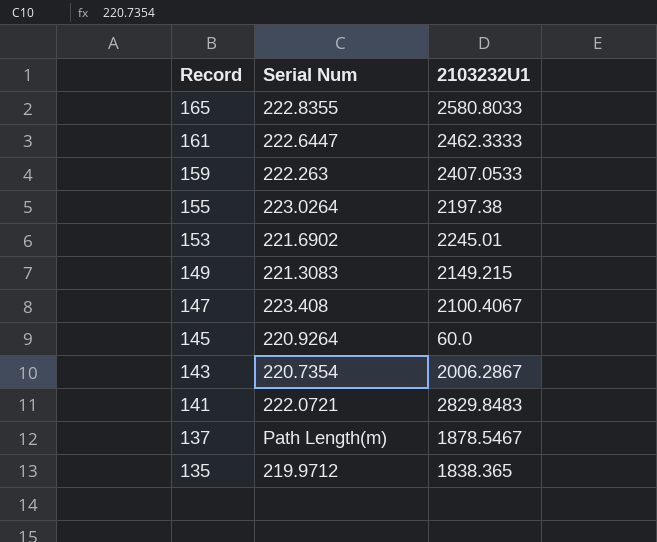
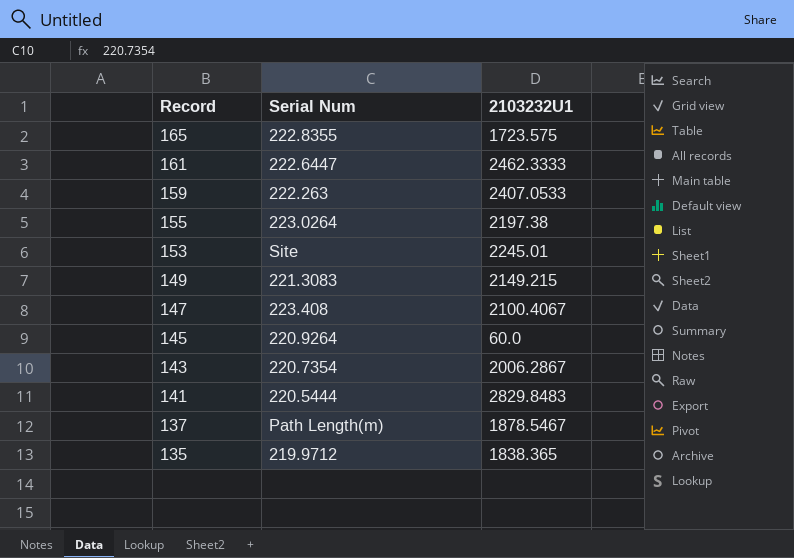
165 | 2103232U1: 2580.8033 -> 1723.575
153 | Serial Num: 221.6902 -> Site
141 | Serial Num: 222.0721 -> 220.5444

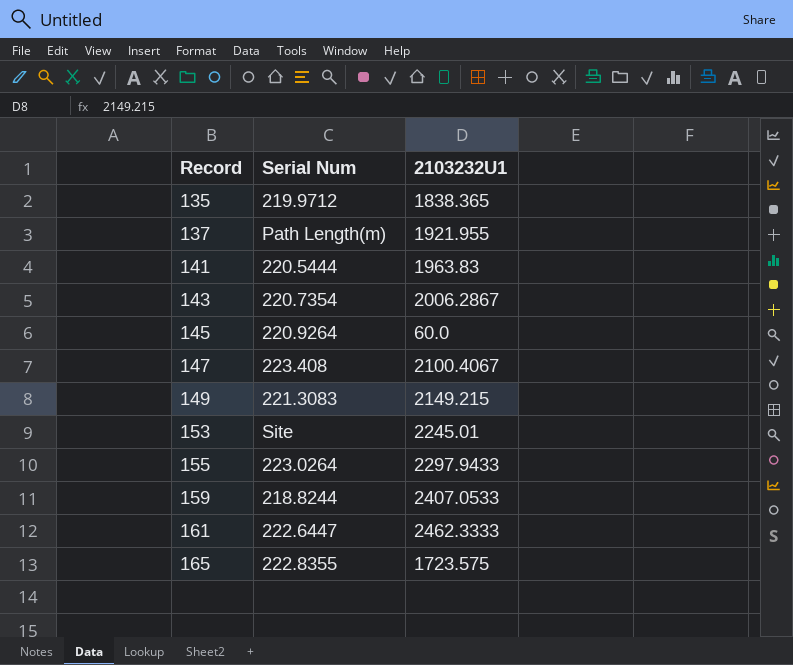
row order: Record descending -> Record ascending
137 | 2103232U1: 1878.5467 -> 1921.955
141 | 2103232U1: 2829.8483 -> 1963.83
155 | 2103232U1: 2197.38 -> 2297.9433
159 | Serial Num: 222.263 -> 218.8244

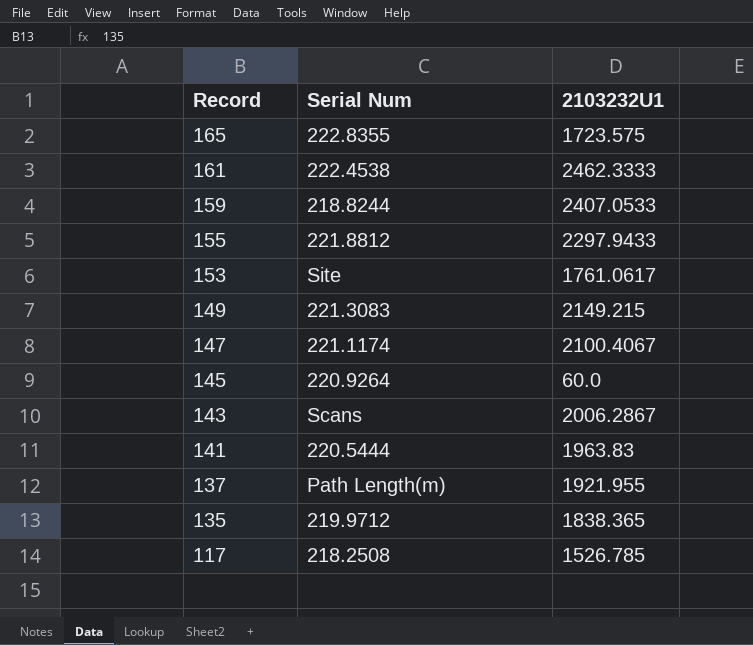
row order: Record ascending -> Record descending
161 | Serial Num: 222.6447 -> 222.4538
155 | Serial Num: 223.0264 -> 221.8812
153 | 2103232U1: 2245.01 -> 1761.0617
147 | Serial Num: 223.408 -> 221.1174
143 | Serial Num: 220.7354 -> Scans
row 117: none -> 218.2508 | 1526.785

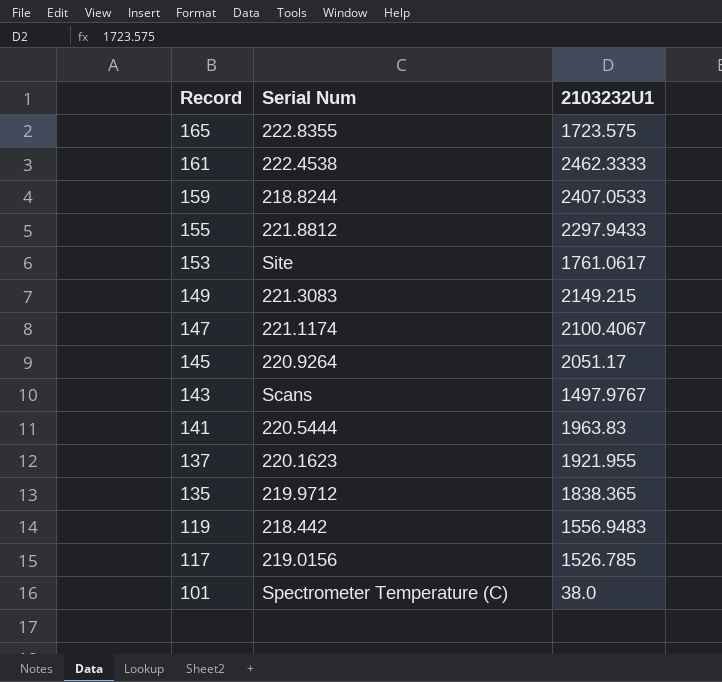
145 | 2103232U1: 60.0 -> 2051.17
143 | 2103232U1: 2006.2867 -> 1497.9767
137 | Serial Num: Path Length(m) -> 220.1623
row 119: none -> 218.442 | 1556.9483
117 | Serial Num: 218.2508 -> 219.0156
row 101: none -> Spectrometer Temperature (C) | 38.0

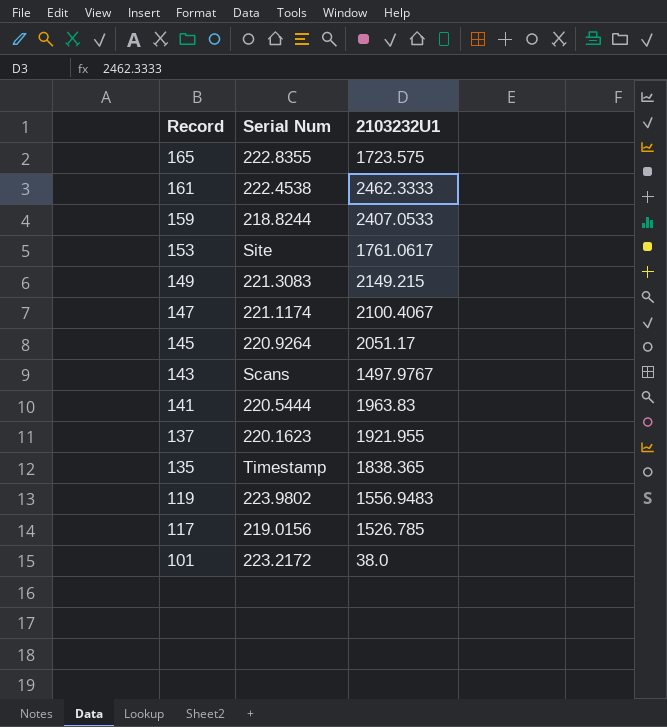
row 155: 221.8812 | 2297.9433 -> none
135 | Serial Num: 219.9712 -> Timestamp
119 | Serial Num: 218.442 -> 223.9802
101 | Serial Num: Spectrometer Temperature (C) -> 223.2172

